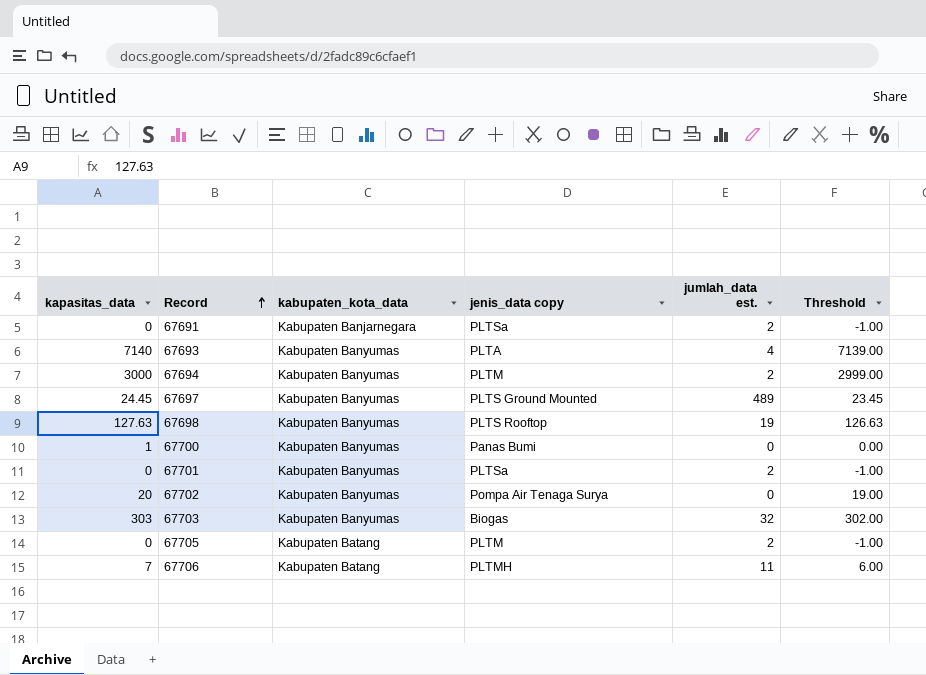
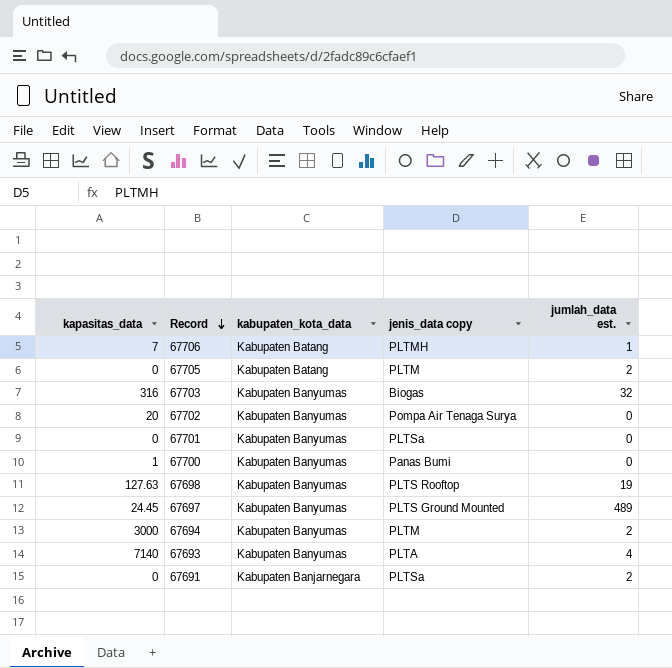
row order: Record ascending -> Record descending
column Threshold | formula: [kapasitas_data] - 1 -> none
67706 | jumlah_data est.: 11 -> 1
67703 | kapasitas_data: 303 -> 316
67701 | jumlah_data est.: 2 -> 0

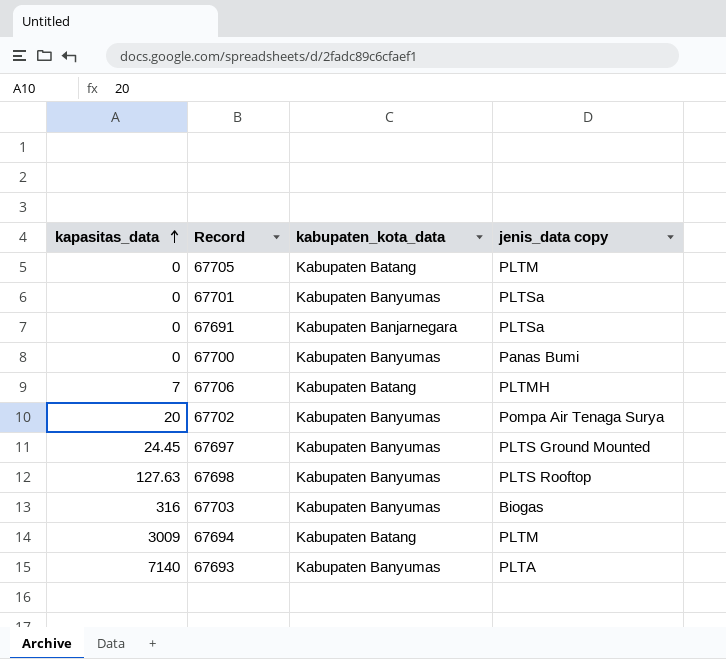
row order: Record descending -> kapasitas_data ascending
column jumlah_data est. | position: 5 -> none
67700 | kapasitas_data: 1 -> 0
67694 | kapasitas_data: 3000 -> 3009
67694 | kabupaten_kota_data: Kabupaten Banyumas -> Kabupaten Batang

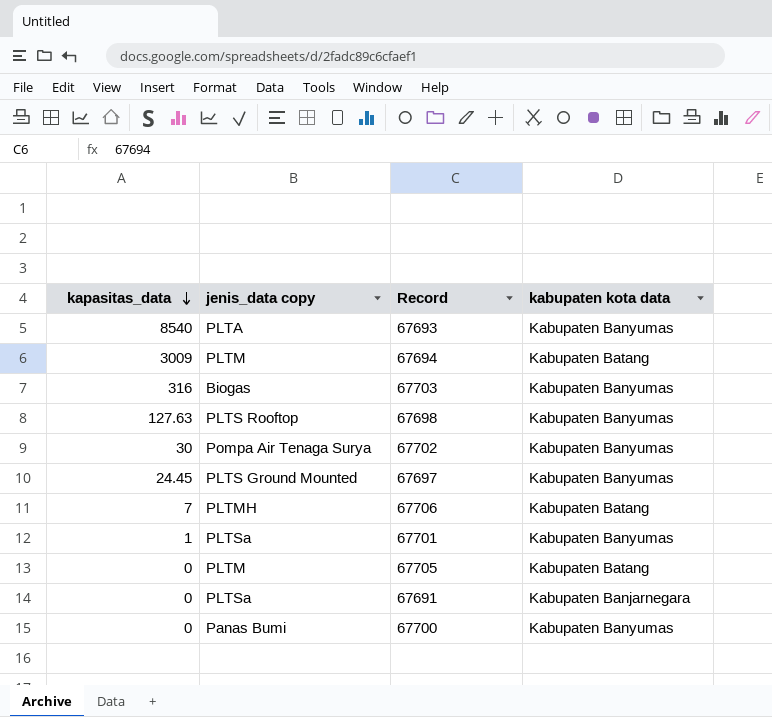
row order: kapasitas_data ascending -> kapasitas_data descending
column jenis_data copy | position: 4 -> 2
column name: kabupaten_kota_data -> kabupaten kota data
67693 | kapasitas_data: 7140 -> 8540
67702 | kapasitas_data: 20 -> 30
67701 | kapasitas_data: 0 -> 1

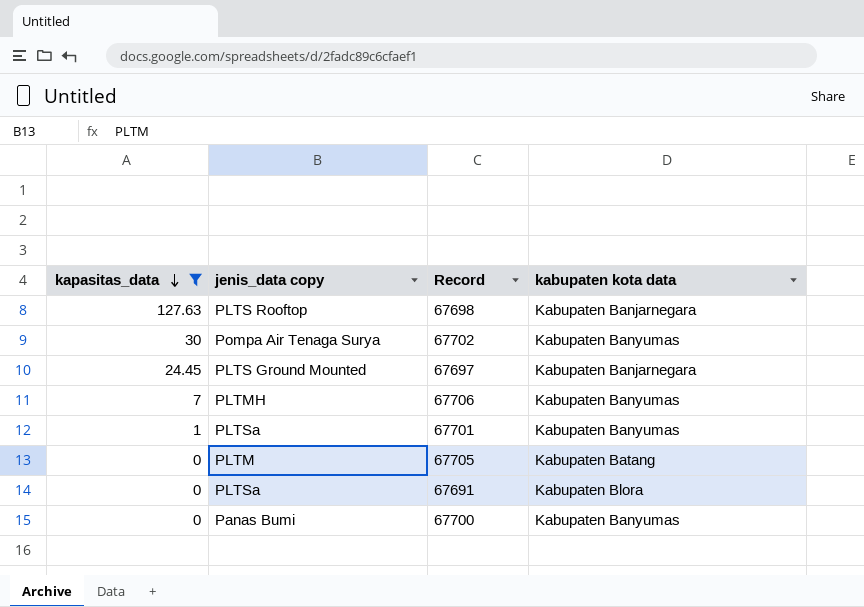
filter: none -> kapasitas_data <= 127.63
67698 | kabupaten kota data: Kabupaten Banyumas -> Kabupaten Banjarnegara
67697 | kabupaten kota data: Kabupaten Banyumas -> Kabupaten Banjarnegara
67706 | kabupaten kota data: Kabupaten Batang -> Kabupaten Banyumas
67691 | kabupaten kota data: Kabupaten Banjarnegara -> Kabupaten Blora

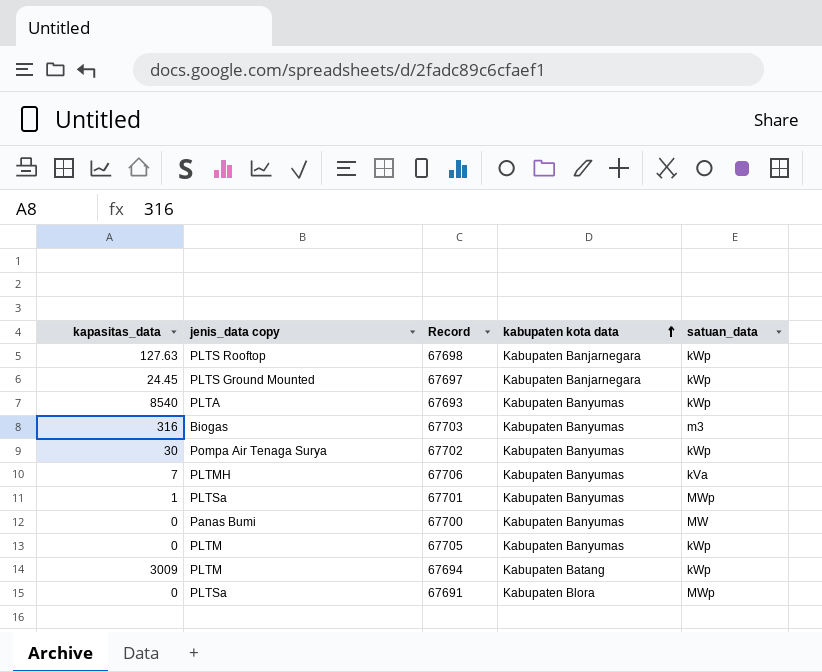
filter: kapasitas_data <= 127.63 -> none
row order: kapasitas_data descending -> kabupaten kota data ascending
column satuan_data | position: none -> 5
67705 | kabupaten kota data: Kabupaten Batang -> Kabupaten Banyumas

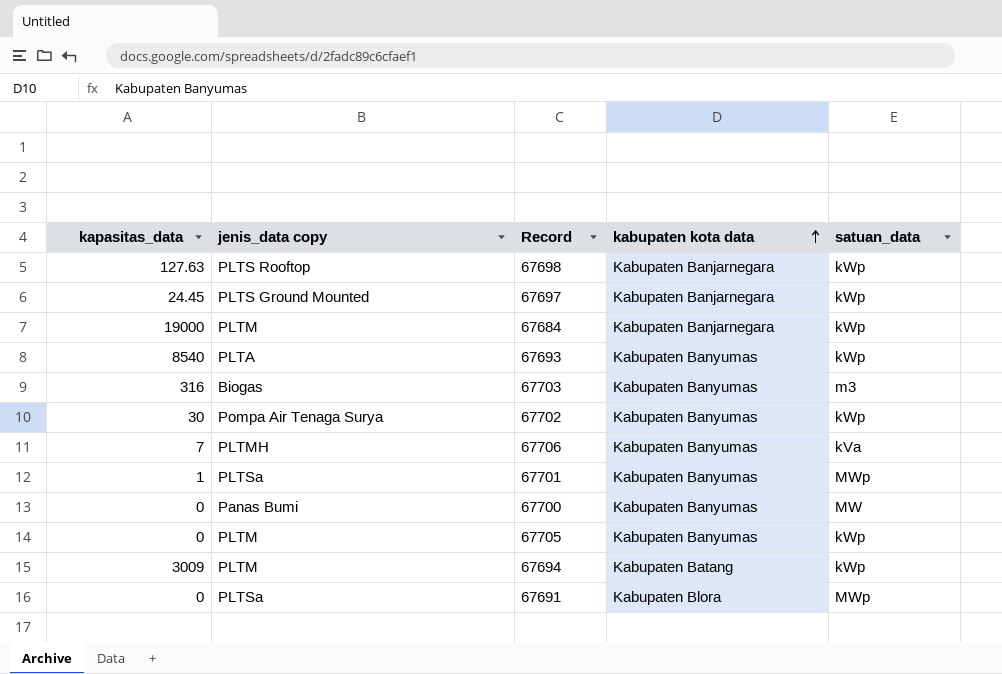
row 67684: none -> 19000 | PLTM | Kabupaten Banjarnegara | kWp

